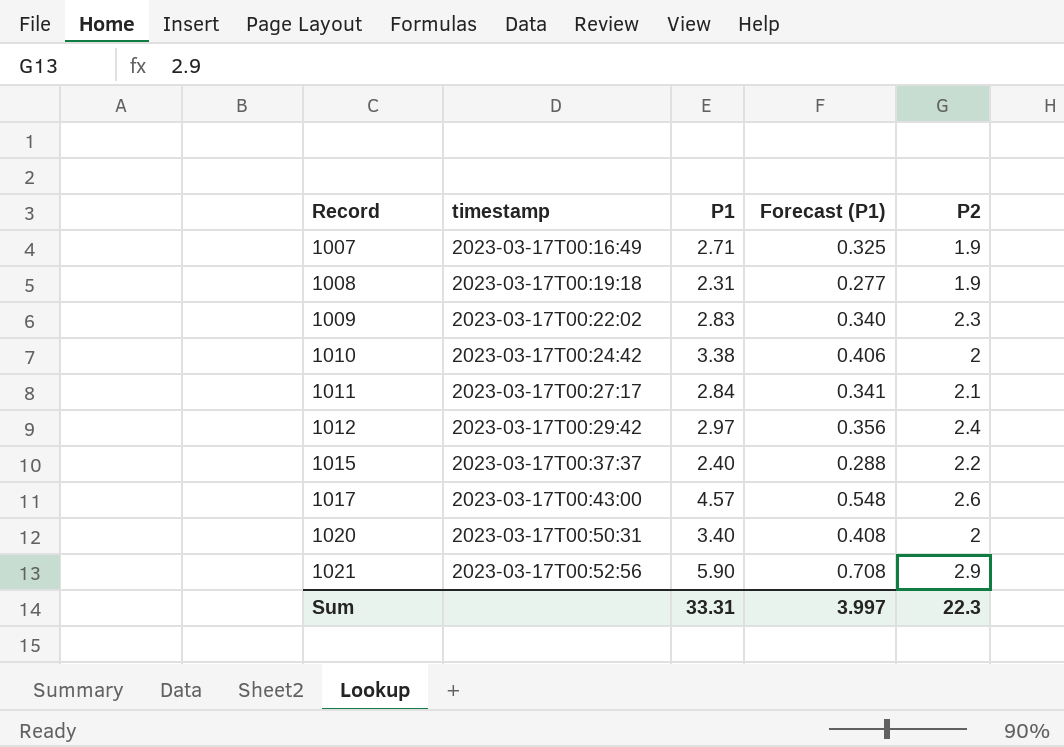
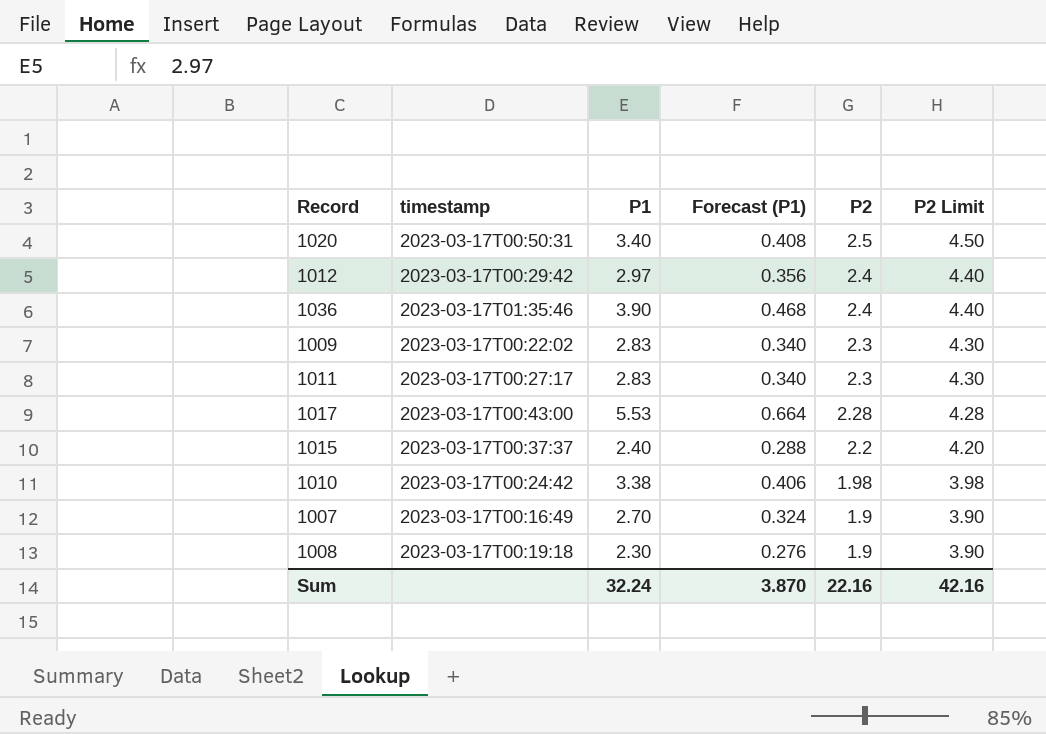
row order: Record ascending -> P2 descending
column P2 Limit | formula: none -> [P2] + 2
row 1021: 2023-03-17T00:52:56 | 5.90 | 0.708 | 2.9 -> none
1020 | P2: 2 -> 2.5
row 1036: none -> 2023-03-17T01:35:46 | 3.90 | 0.468 | 2.4 | 4.40
1011 | P1: 2.84 -> 2.83
1011 | Forecast (P1): 0.341 -> 0.340
1011 | P2: 2.1 -> 2.3
1017 | P1: 4.57 -> 5.53
1017 | Forecast (P1): 0.548 -> 0.664
1017 | P2: 2.6 -> 2.28
1010 | P2: 2 -> 1.98
1007 | P1: 2.71 -> 2.70
1007 | Forecast (P1): 0.325 -> 0.324
1008 | P1: 2.31 -> 2.30
1008 | Forecast (P1): 0.277 -> 0.276
Sum | P1: 33.31 -> 32.24
Sum | Forecast (P1): 3.997 -> 3.870
Sum | P2: 22.3 -> 22.16

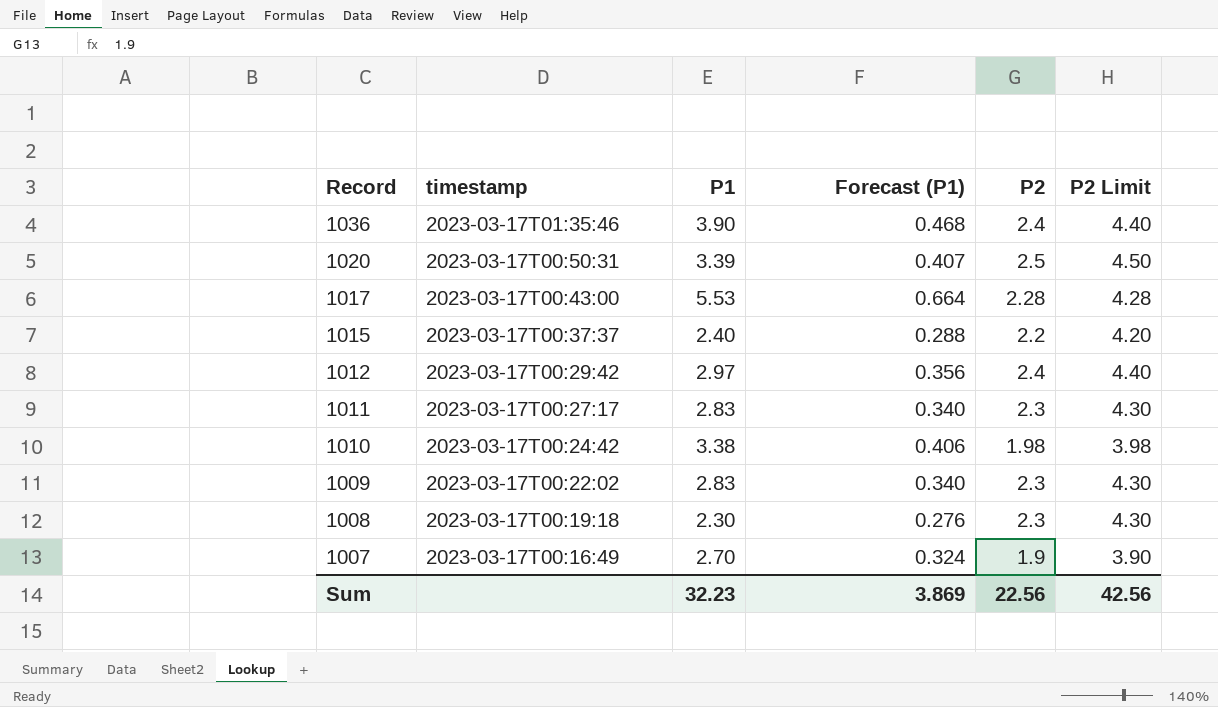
row order: P2 descending -> Record descending
1020 | P1: 3.40 -> 3.39
1020 | Forecast (P1): 0.408 -> 0.407
1008 | P2: 1.9 -> 2.3
1008 | P2 Limit: 3.90 -> 4.30
Sum | P1: 32.24 -> 32.23
Sum | Forecast (P1): 3.870 -> 3.869
Sum | P2: 22.16 -> 22.56
Sum | P2 Limit: 42.16 -> 42.56

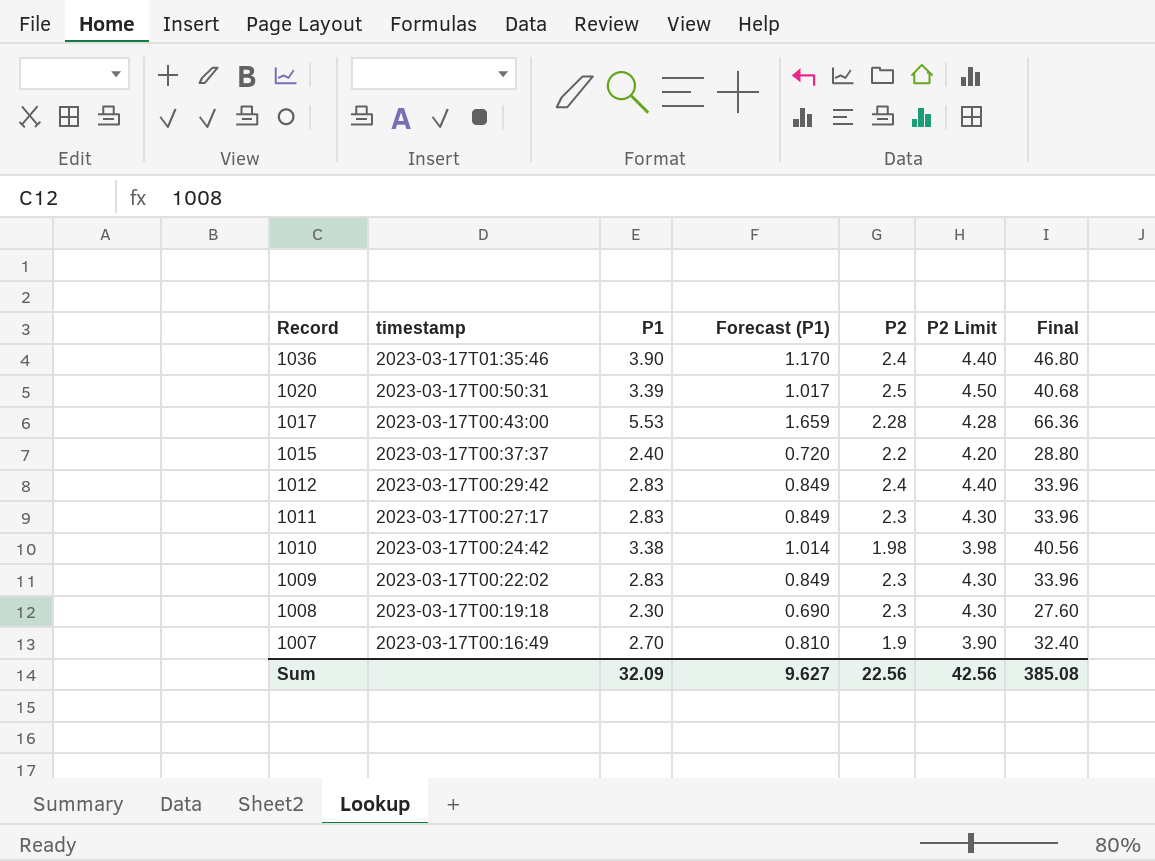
column Forecast (P1) | formula: [P1] * 0.12 -> [P1] * 0.3
column Final | formula: none -> [P1] * 12
1012 | P1: 2.97 -> 2.83
Sum | P1: 32.23 -> 32.09
Sum | Forecast (P1): 3.869 -> 9.627

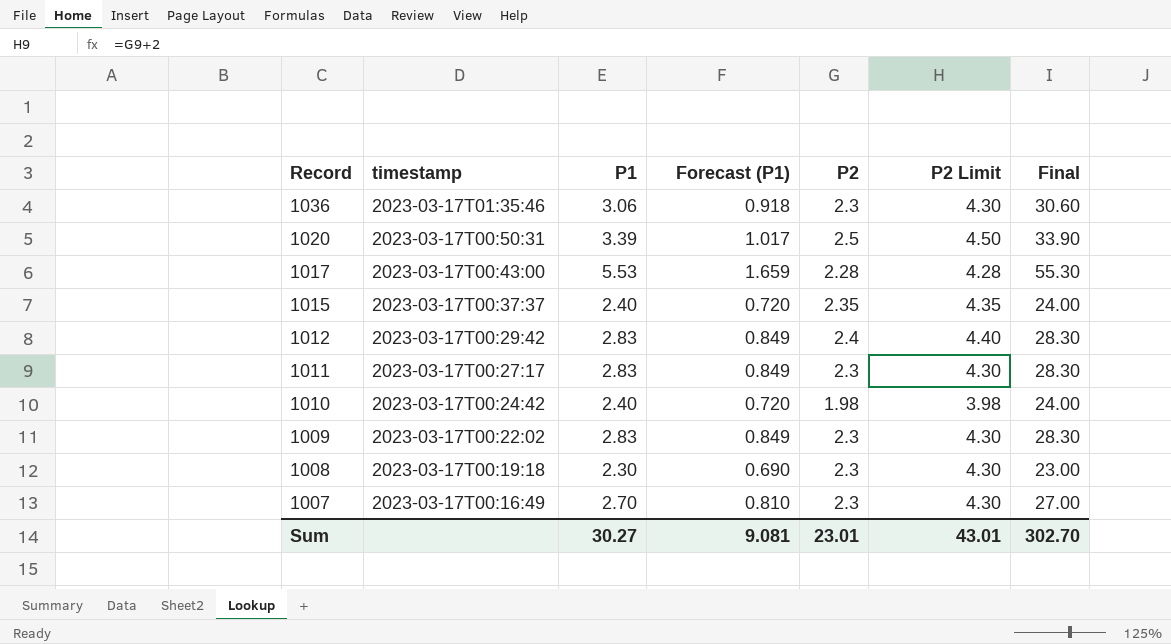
column Final | formula: [P1] * 12 -> [P1] * 10
1036 | P1: 3.90 -> 3.06
1036 | Forecast (P1): 1.170 -> 0.918
1036 | P2: 2.4 -> 2.3
1036 | P2 Limit: 4.40 -> 4.30
1015 | P2: 2.2 -> 2.35
1015 | P2 Limit: 4.20 -> 4.35
1010 | P1: 3.38 -> 2.40
1010 | Forecast (P1): 1.014 -> 0.720
1007 | P2: 1.9 -> 2.3
1007 | P2 Limit: 3.90 -> 4.30
Sum | P1: 32.09 -> 30.27
Sum | Forecast (P1): 9.627 -> 9.081
Sum | P2: 22.56 -> 23.01
Sum | P2 Limit: 42.56 -> 43.01
Sum | Final: 385.08 -> 302.70

